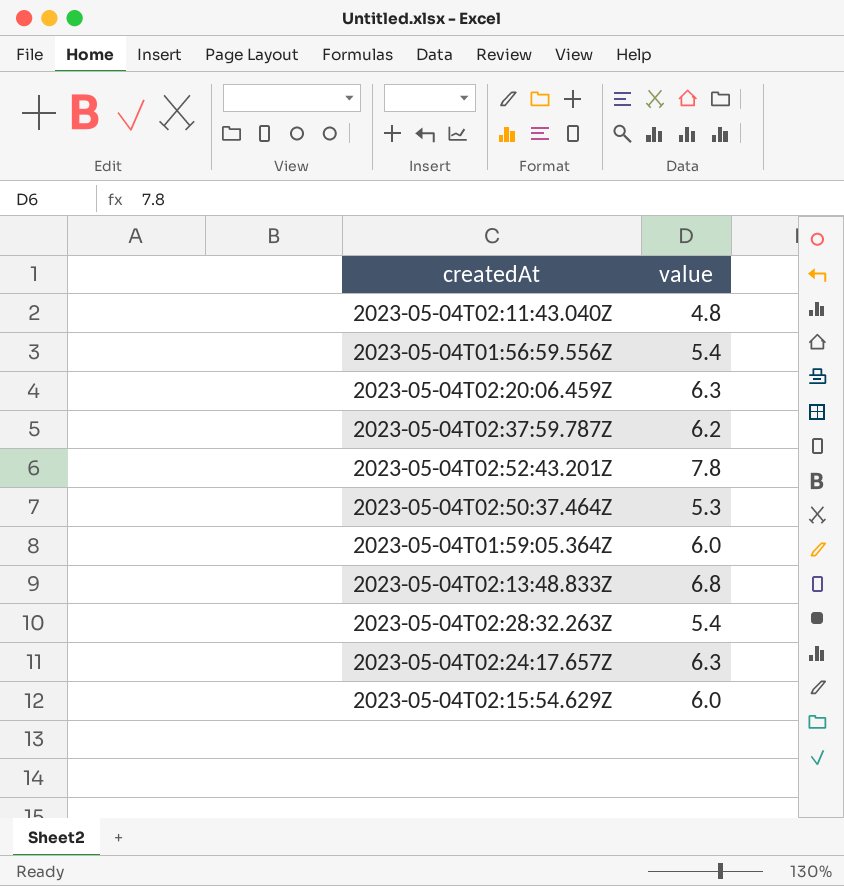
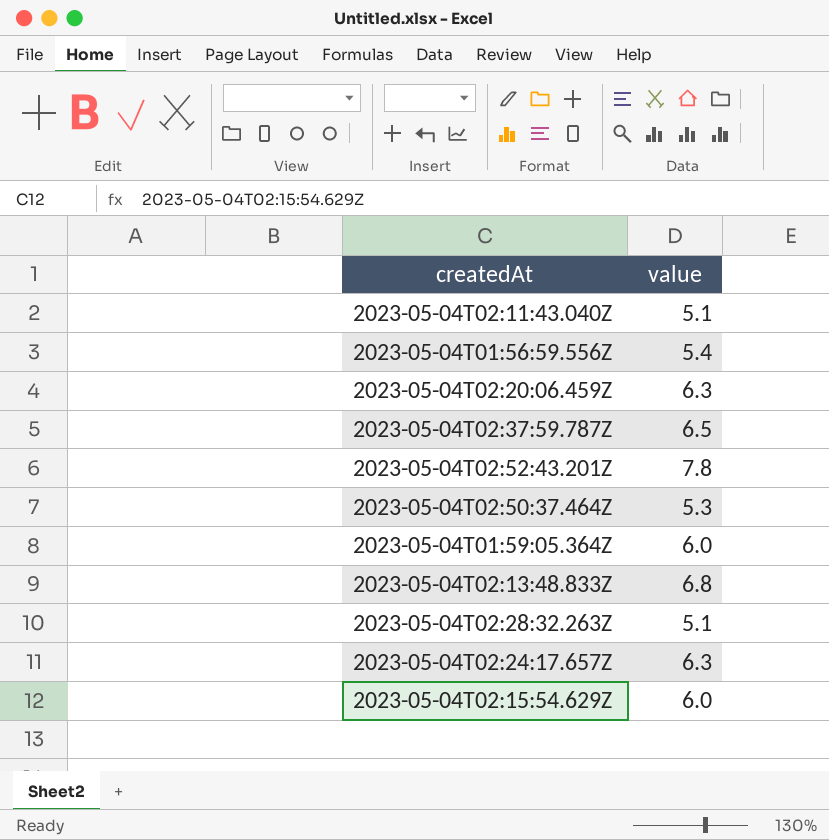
2023-05-04T02:11:43.040Z | value: 4.8 -> 5.1
2023-05-04T02:37:59.787Z | value: 6.2 -> 6.5
2023-05-04T02:28:32.263Z | value: 5.4 -> 5.1

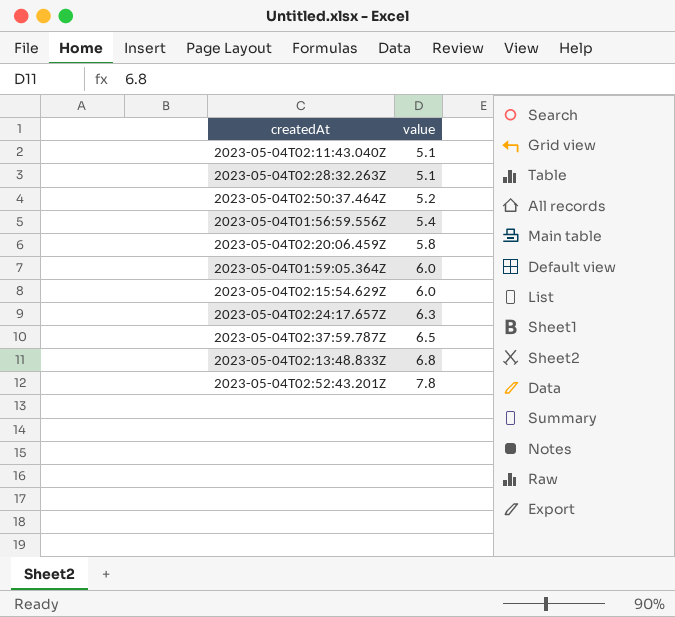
row order: none -> value ascending
2023-05-04T02:50:37.464Z | value: 5.3 -> 5.2
2023-05-04T02:20:06.459Z | value: 6.3 -> 5.8

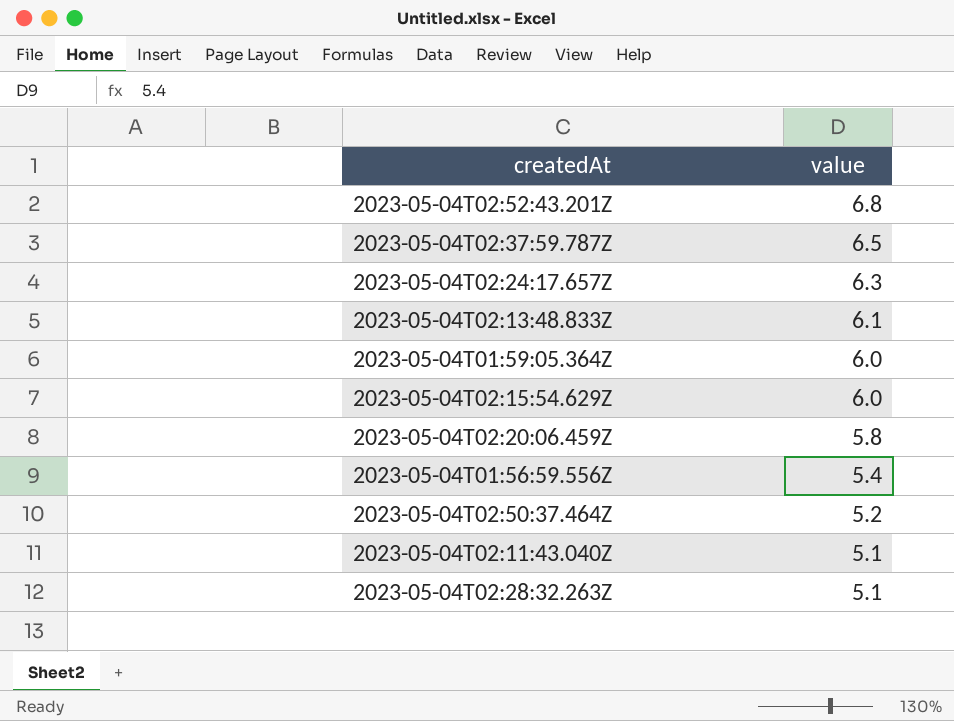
row order: value ascending -> value descending
2023-05-04T02:52:43.201Z | value: 7.8 -> 6.8
2023-05-04T02:13:48.833Z | value: 6.8 -> 6.1

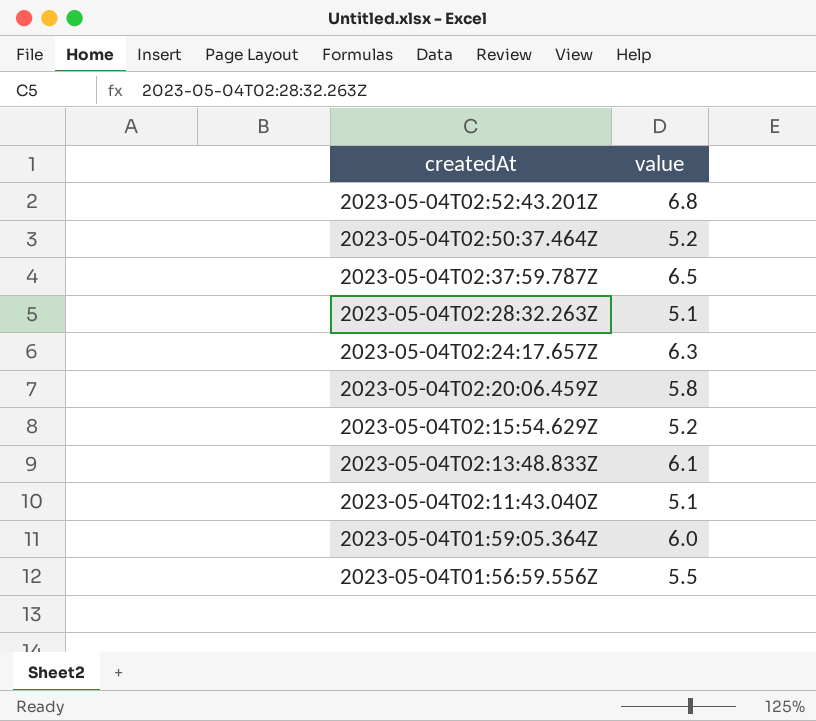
row order: value descending -> createdAt descending
2023-05-04T02:15:54.629Z | value: 6.0 -> 5.2
2023-05-04T01:56:59.556Z | value: 5.4 -> 5.5

